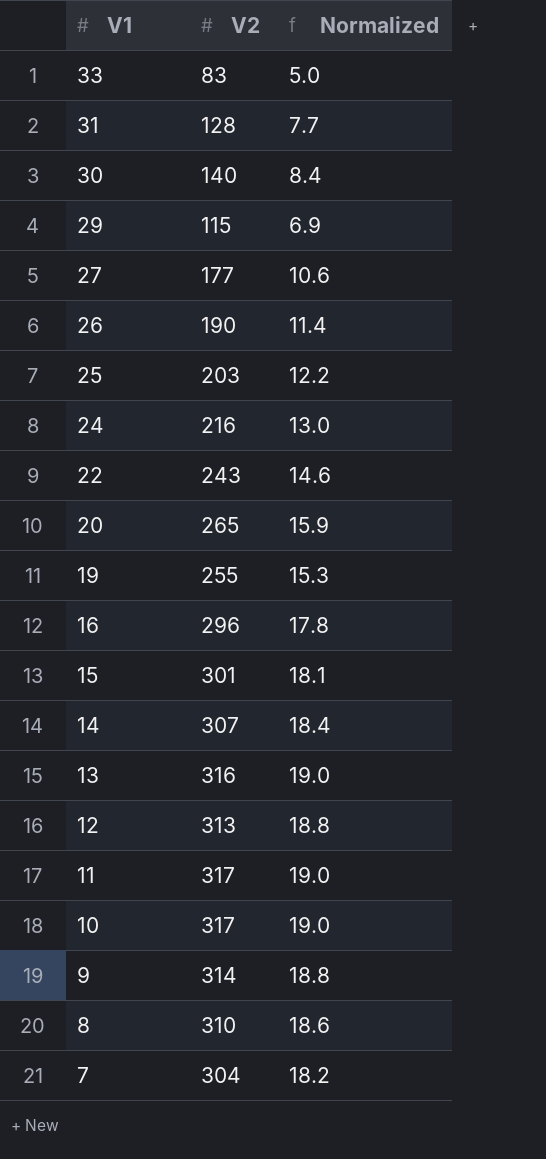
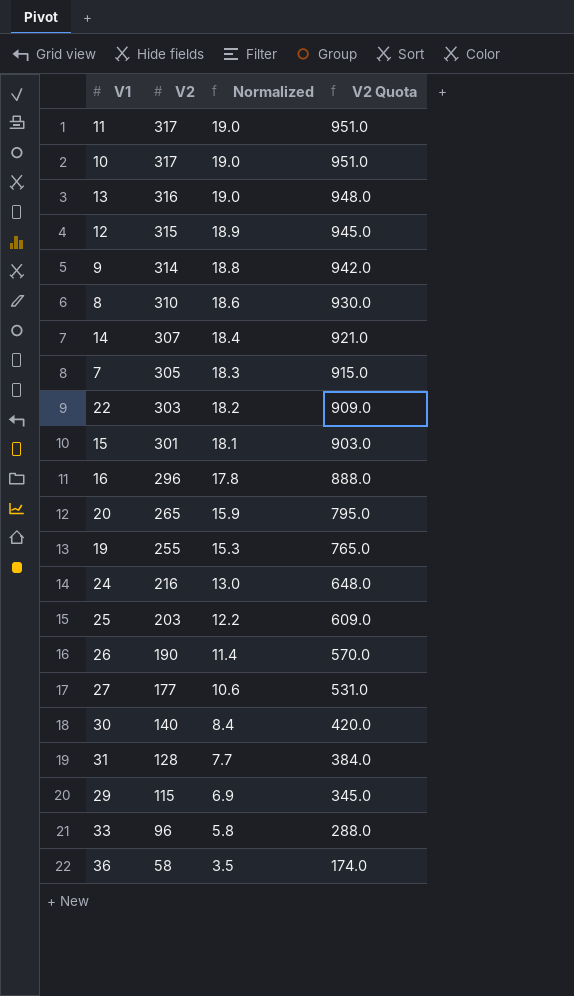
row order: V1 descending -> V2 descending
column V2 Quota | formula: none -> [V2] * 3
12 | V2: 313 -> 315
12 | Normalized: 18.8 -> 18.9
7 | V2: 304 -> 305
7 | Normalized: 18.2 -> 18.3
22 | V2: 243 -> 303
22 | Normalized: 14.6 -> 18.2
33 | V2: 83 -> 96
33 | Normalized: 5.0 -> 5.8
row 36: none -> 58 | 3.5 | 174.0

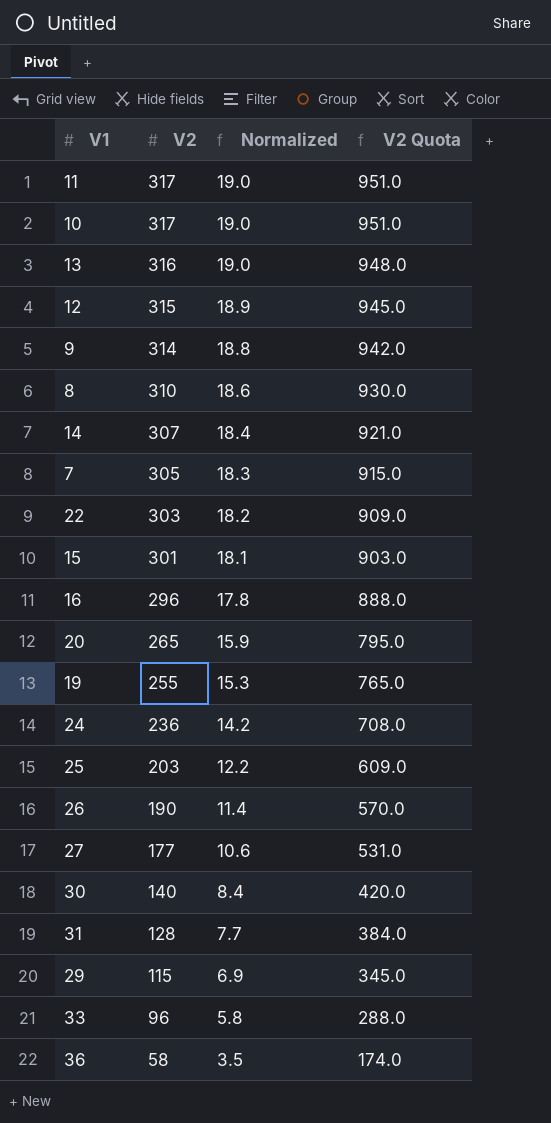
24 | V2: 216 -> 236
24 | Normalized: 13.0 -> 14.2
24 | V2 Quota: 648.0 -> 708.0

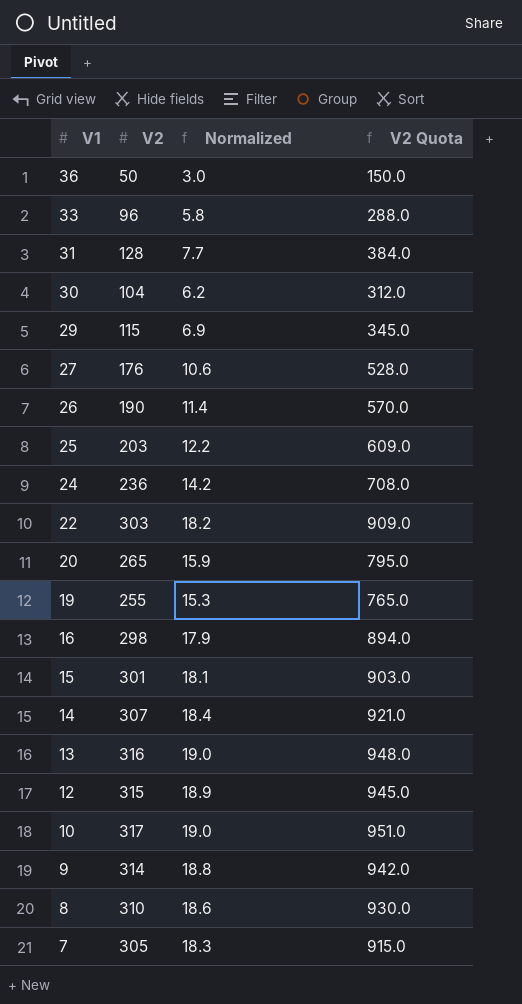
row order: V2 descending -> V1 descending
row 11: 317 | 19.0 | 951.0 -> none
36 | V2: 58 -> 50
36 | Normalized: 3.5 -> 3.0
36 | V2 Quota: 174.0 -> 150.0
30 | V2: 140 -> 104
30 | Normalized: 8.4 -> 6.2
30 | V2 Quota: 420.0 -> 312.0
27 | V2: 177 -> 176
27 | V2 Quota: 531.0 -> 528.0
16 | V2: 296 -> 298
16 | Normalized: 17.8 -> 17.9
16 | V2 Quota: 888.0 -> 894.0

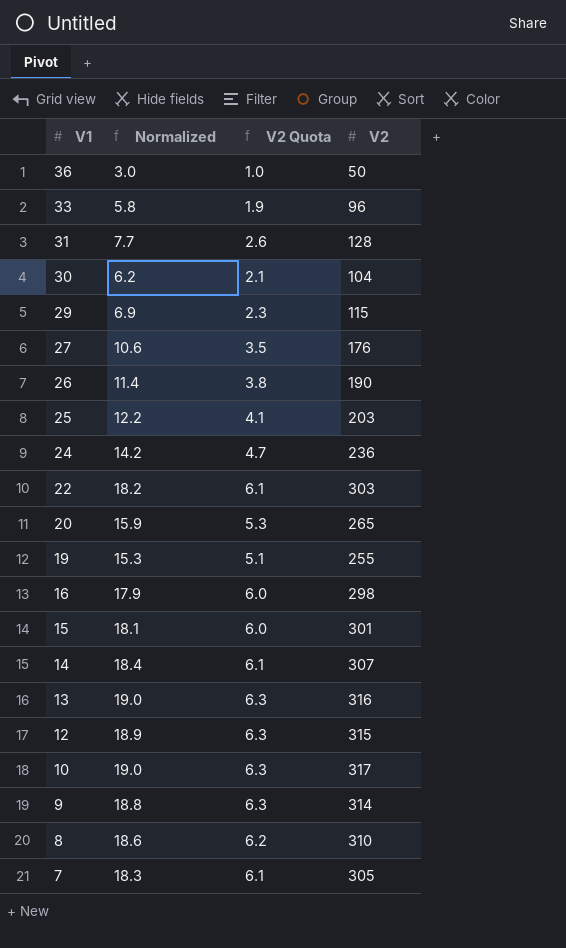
column V2 Quota | formula: [V2] * 3 -> [V2] * 0.02
column V2 | position: 2 -> 4

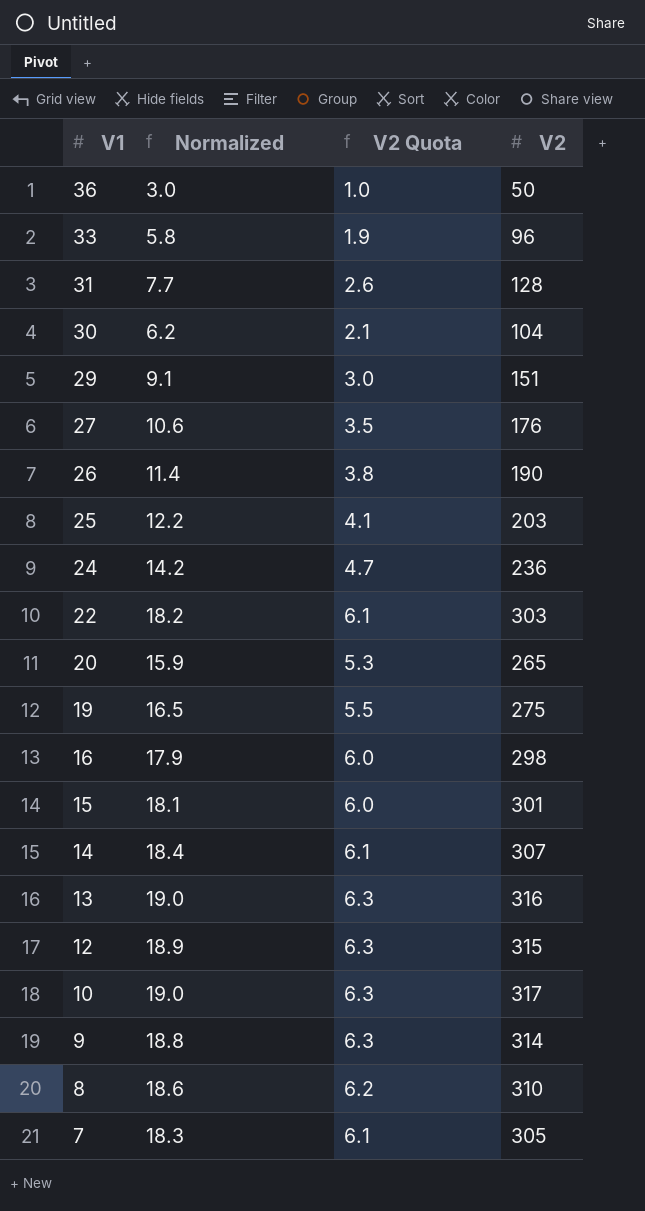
29 | Normalized: 6.9 -> 9.1
29 | V2 Quota: 2.3 -> 3.0
29 | V2: 115 -> 151
19 | Normalized: 15.3 -> 16.5
19 | V2 Quota: 5.1 -> 5.5
19 | V2: 255 -> 275

